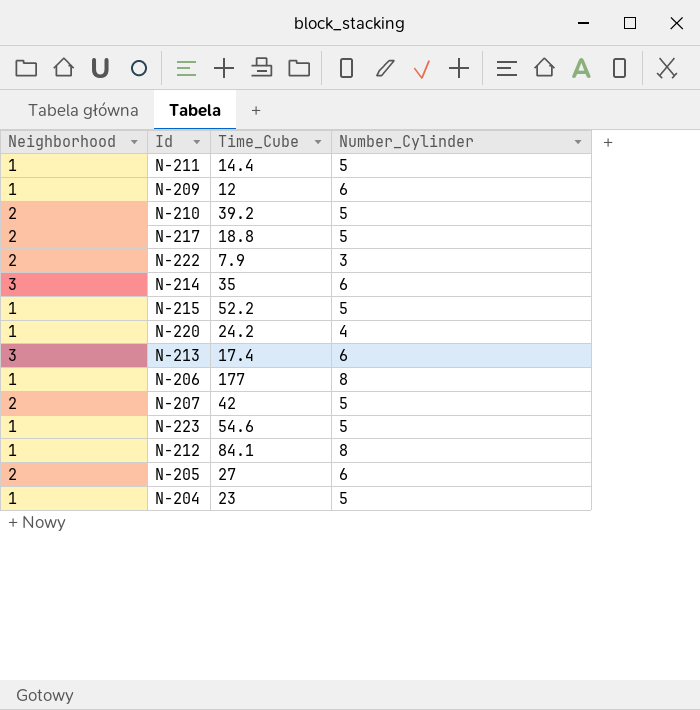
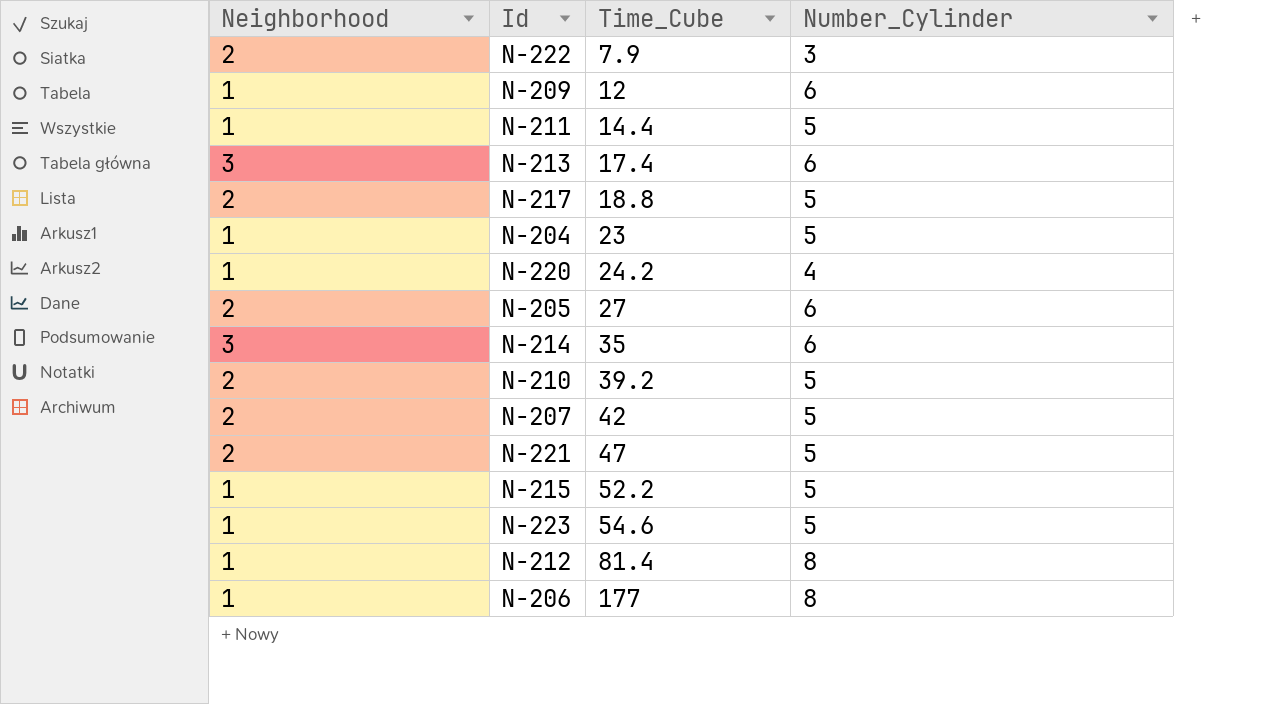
row order: none -> Time_Cube ascending
row N-221: none -> 2 | 47 | 5
N-212 | Time_Cube: 84.1 -> 81.4

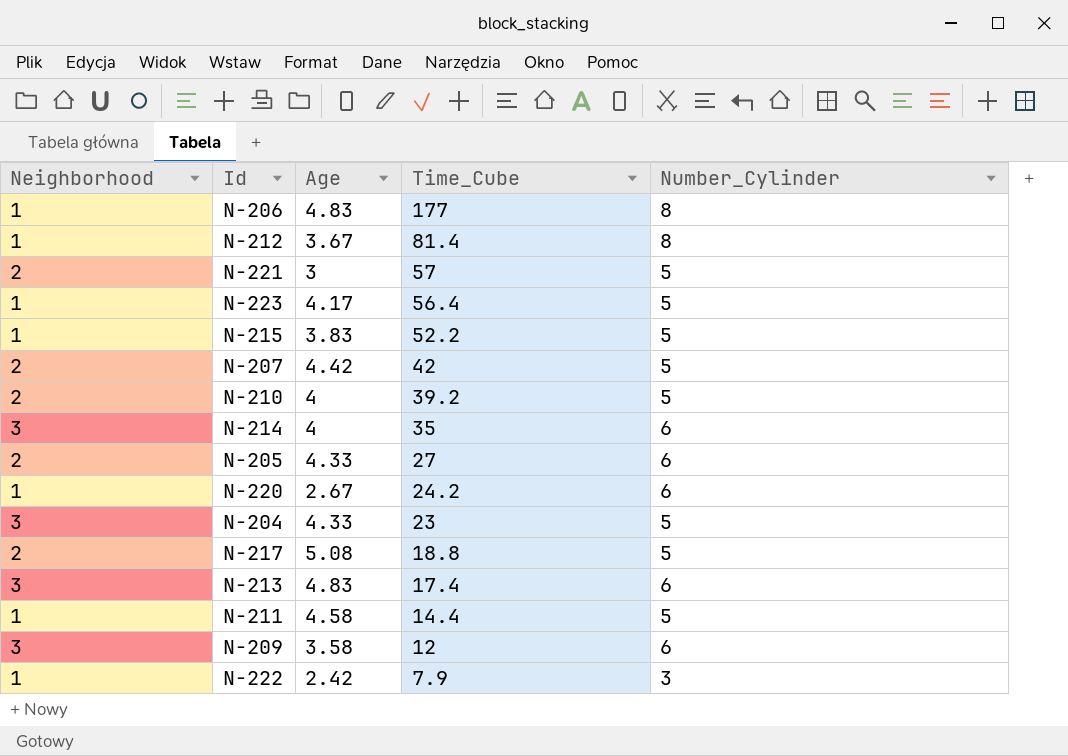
row order: Time_Cube ascending -> Time_Cube descending
column Age | position: none -> 3
N-221 | Time_Cube: 47 -> 57
N-223 | Time_Cube: 54.6 -> 56.4
N-220 | Number_Cylinder: 4 -> 6
N-204 | Neighborhood: 1 -> 3
N-209 | Neighborhood: 1 -> 3
N-222 | Neighborhood: 2 -> 1

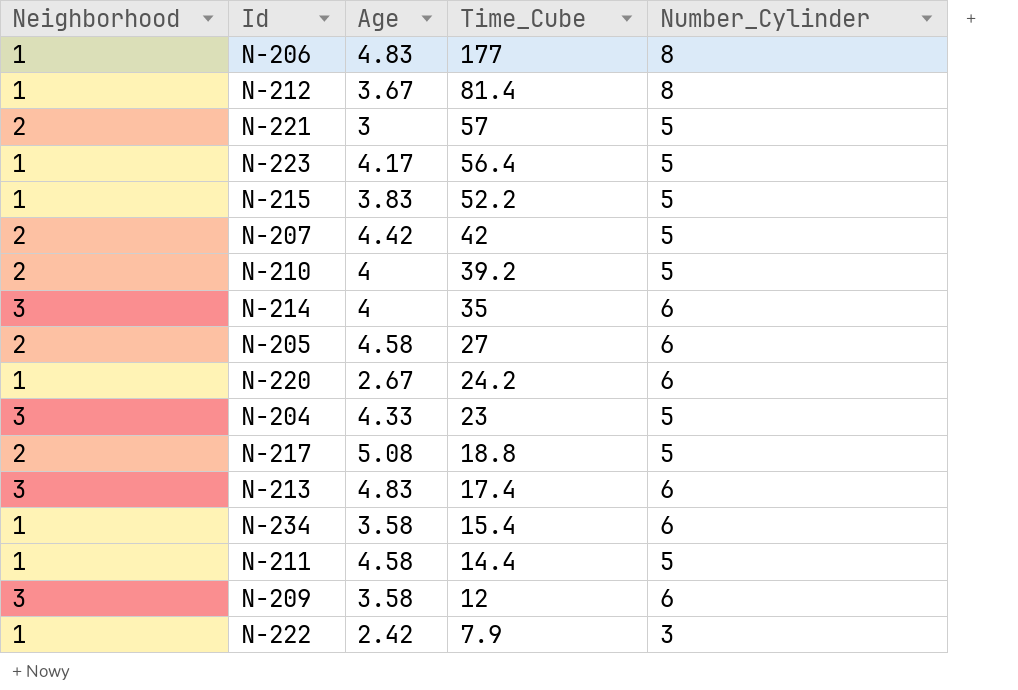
N-205 | Age: 4.33 -> 4.58
row N-234: none -> 1 | 3.58 | 15.4 | 6

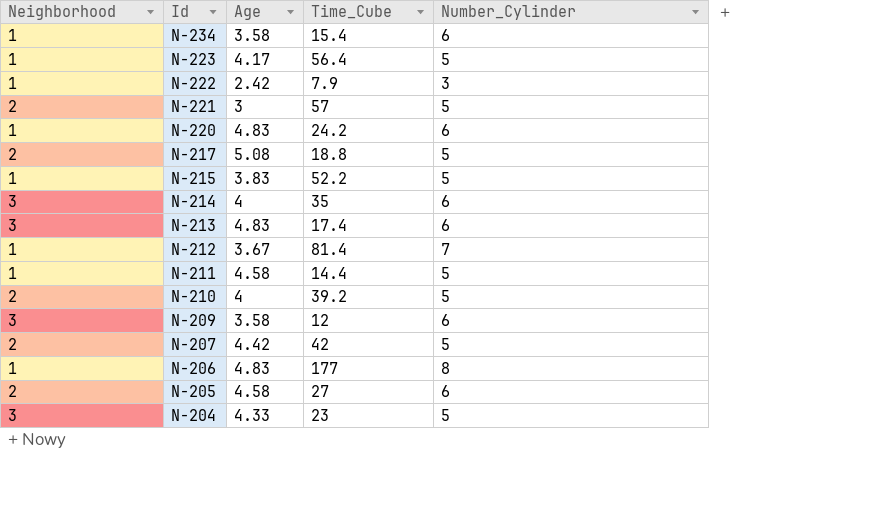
row order: Time_Cube descending -> Id descending
N-220 | Age: 2.67 -> 4.83
N-212 | Number_Cylinder: 8 -> 7

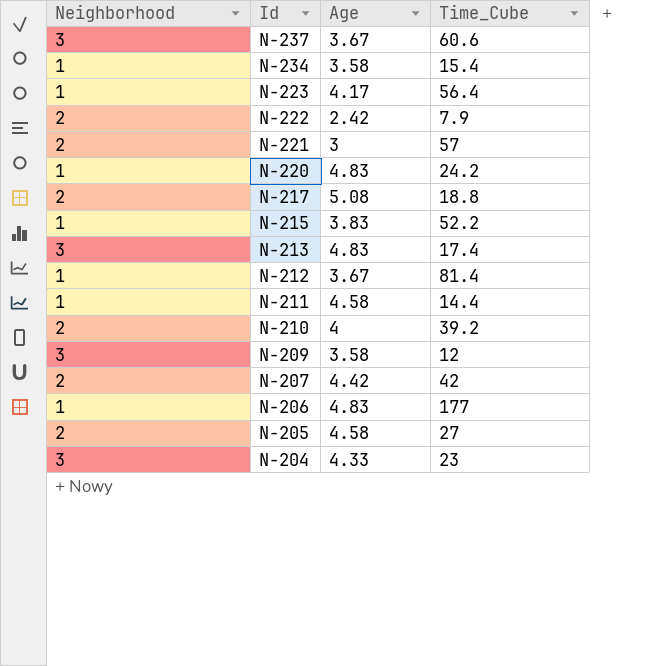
column Number_Cylinder | position: 5 -> none
row N-214: 3 | 4 | 35 | 6 -> none
row N-237: none -> 3 | 3.67 | 60.6
N-222 | Neighborhood: 1 -> 2

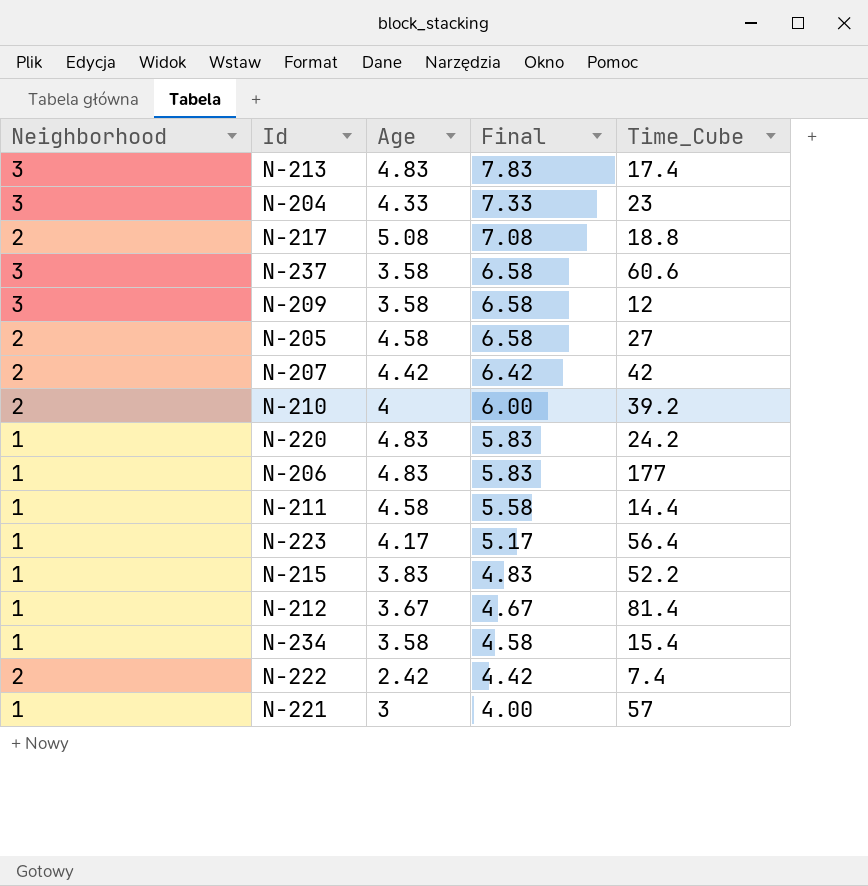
row order: Id descending -> Final descending
column Final | formula: none -> [Neighborhood] + [Age]
N-237 | Age: 3.67 -> 3.58
N-222 | Time_Cube: 7.9 -> 7.4
N-221 | Neighborhood: 2 -> 1

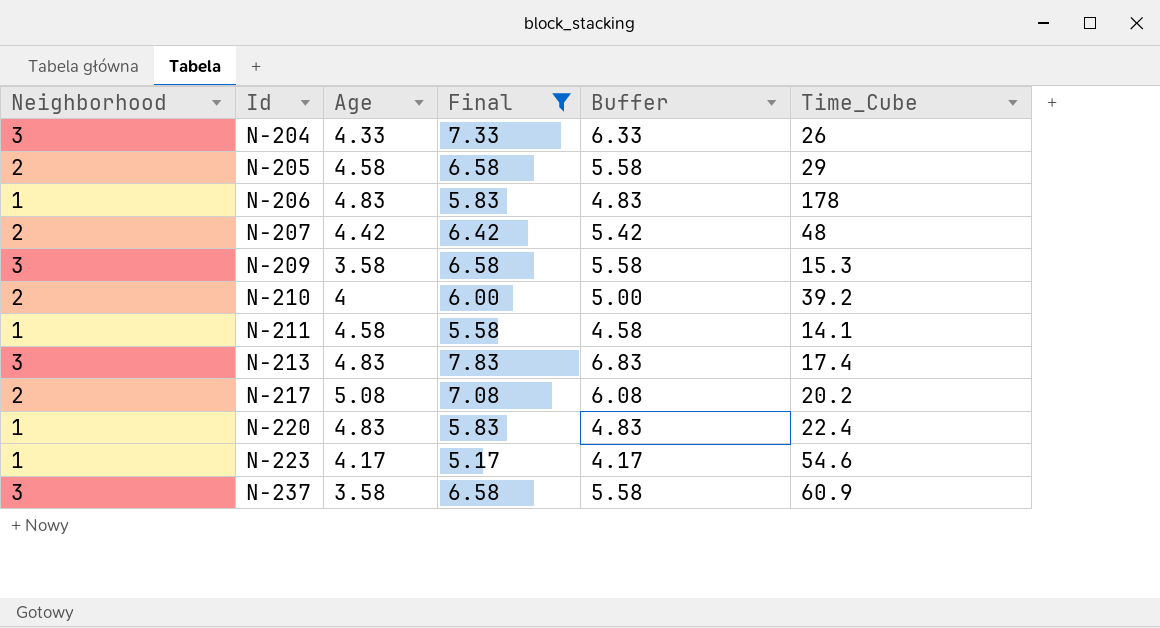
filter: none -> Final >= 5.17
row order: Final descending -> Id ascending
column Buffer | formula: none -> [Final] - 1
N-204 | Time_Cube: 23 -> 26
N-205 | Time_Cube: 27 -> 29
N-206 | Time_Cube: 177 -> 178
N-207 | Time_Cube: 42 -> 48
N-209 | Time_Cube: 12 -> 15.3
N-211 | Time_Cube: 14.4 -> 14.1
N-217 | Time_Cube: 18.8 -> 20.2
N-220 | Time_Cube: 24.2 -> 22.4
N-223 | Time_Cube: 56.4 -> 54.6
N-237 | Time_Cube: 60.6 -> 60.9

